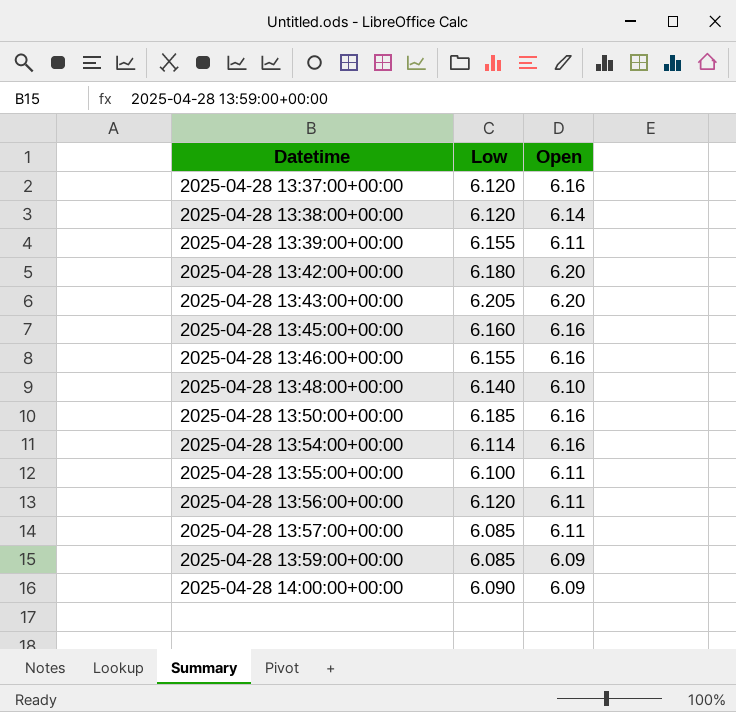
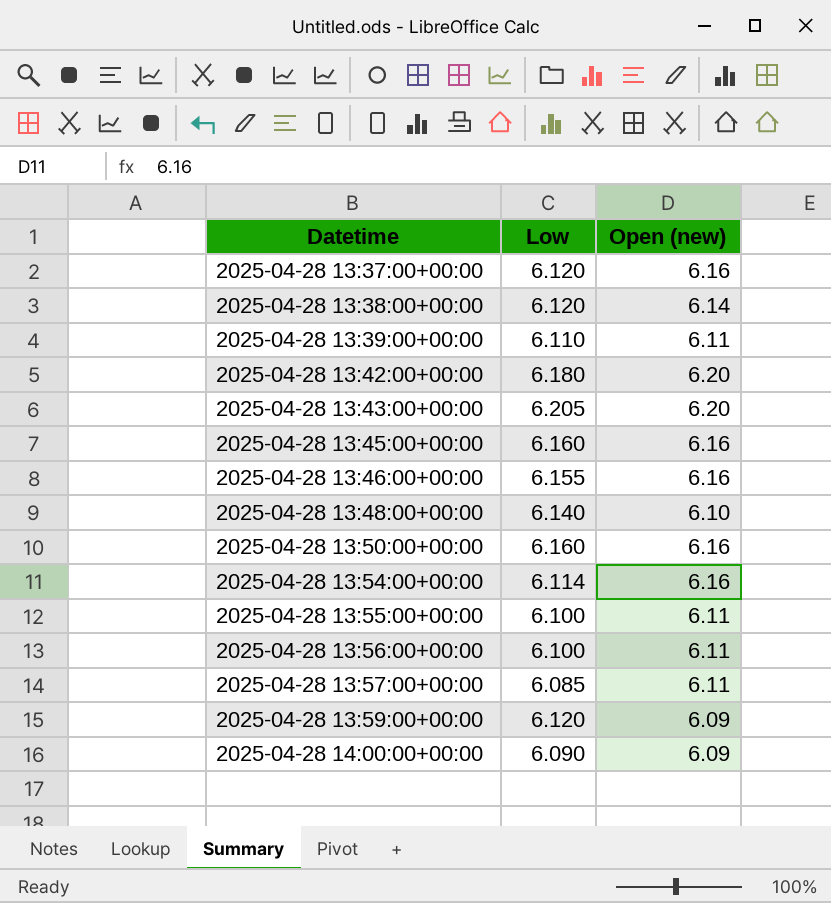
column name: Open -> Open (new)
2025-04-28 13:39:00+00:00 | Low: 6.155 -> 6.110
2025-04-28 13:50:00+00:00 | Low: 6.185 -> 6.160
2025-04-28 13:56:00+00:00 | Low: 6.120 -> 6.100
2025-04-28 13:59:00+00:00 | Low: 6.085 -> 6.120

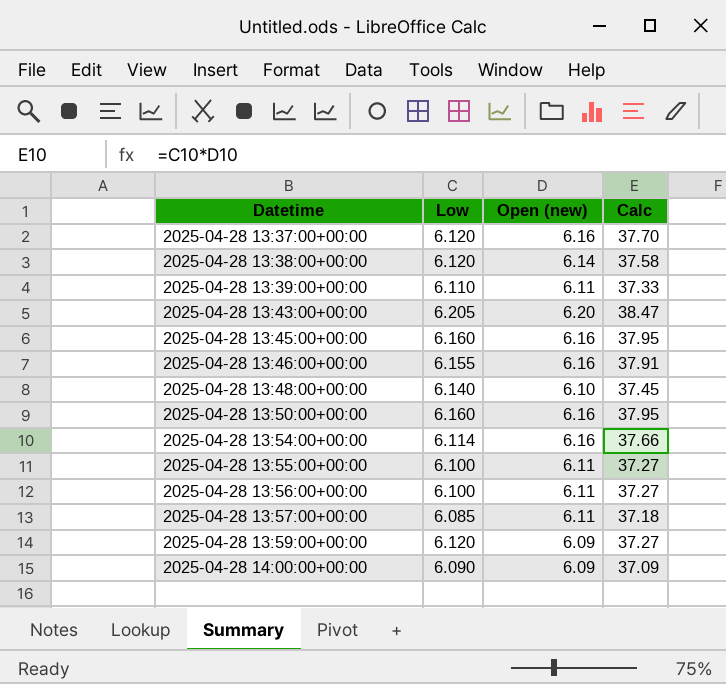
column Calc | formula: none -> [Low] * [Open (new)]
row 2025-04-28 13:42:00+00:00: 6.180 | 6.20 -> none

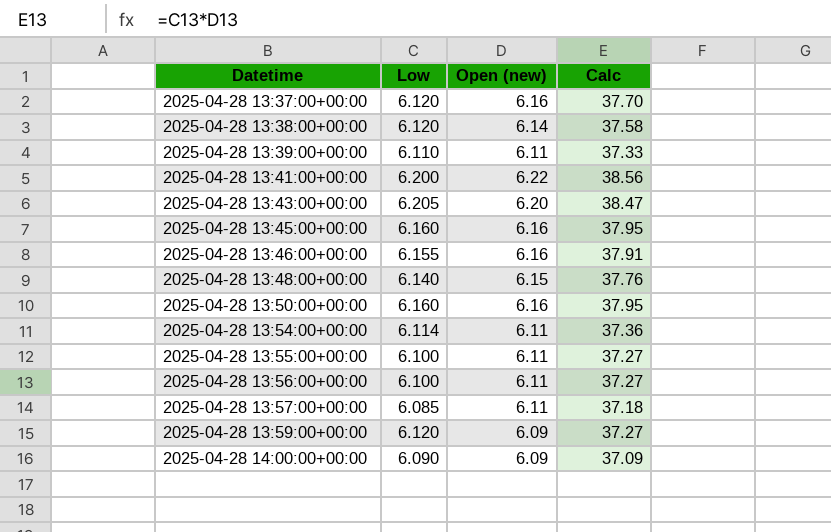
row 2025-04-28 13:41:00+00:00: none -> 6.200 | 6.22 | 38.56
2025-04-28 13:48:00+00:00 | Open (new): 6.10 -> 6.15
2025-04-28 13:48:00+00:00 | Calc: 37.45 -> 37.76
2025-04-28 13:54:00+00:00 | Open (new): 6.16 -> 6.11
2025-04-28 13:54:00+00:00 | Calc: 37.66 -> 37.36

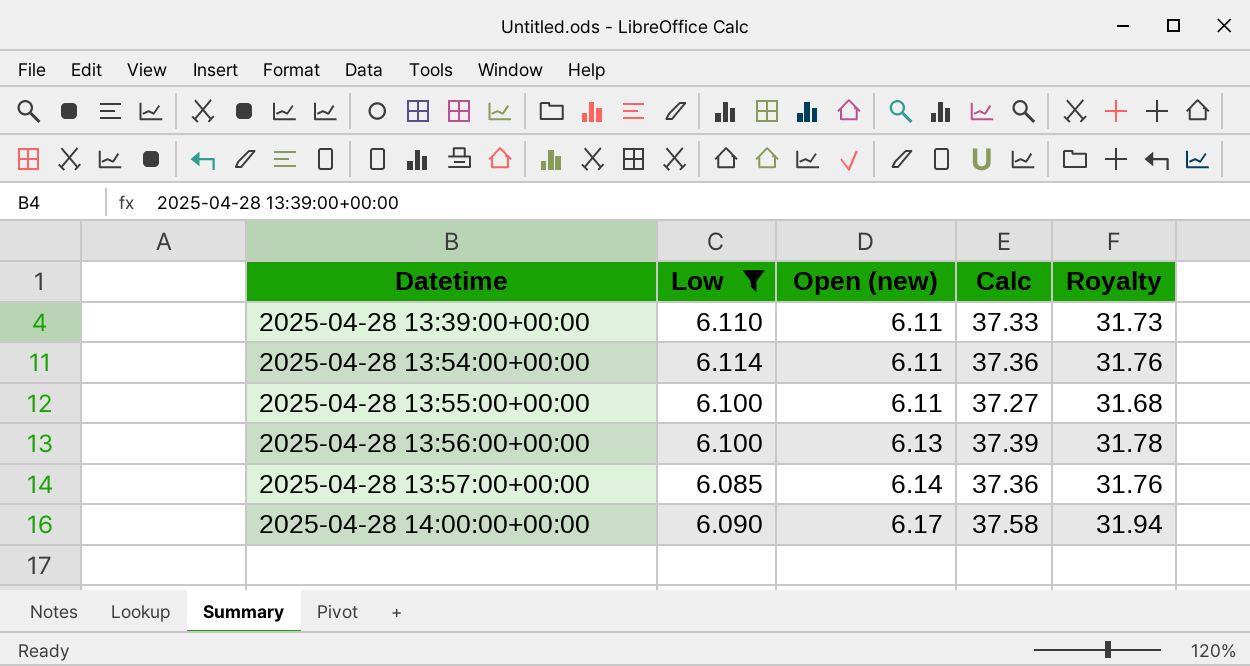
filter: none -> Low <= 6.114
column Royalty | formula: none -> [Calc] * 0.85
2025-04-28 13:56:00+00:00 | Open (new): 6.11 -> 6.13
2025-04-28 13:56:00+00:00 | Calc: 37.27 -> 37.39
2025-04-28 13:57:00+00:00 | Open (new): 6.11 -> 6.14
2025-04-28 13:57:00+00:00 | Calc: 37.18 -> 37.36
2025-04-28 14:00:00+00:00 | Open (new): 6.09 -> 6.17
2025-04-28 14:00:00+00:00 | Calc: 37.09 -> 37.58

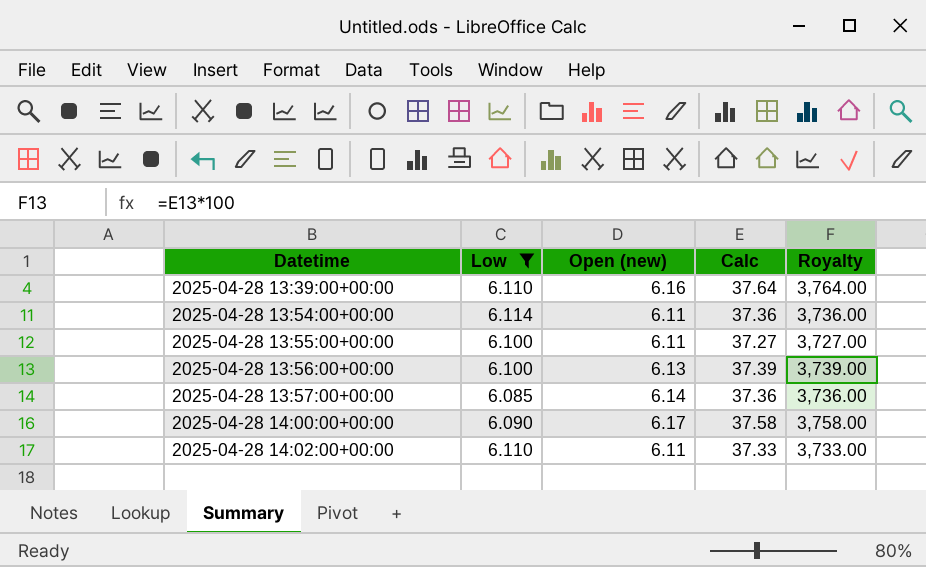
column Royalty | formula: [Calc] * 0.85 -> [Calc] * 100
2025-04-28 13:39:00+00:00 | Open (new): 6.11 -> 6.16
2025-04-28 13:39:00+00:00 | Calc: 37.33 -> 37.64
row 2025-04-28 14:02:00+00:00: none -> 6.110 | 6.11 | 37.33 | 3,733.00

